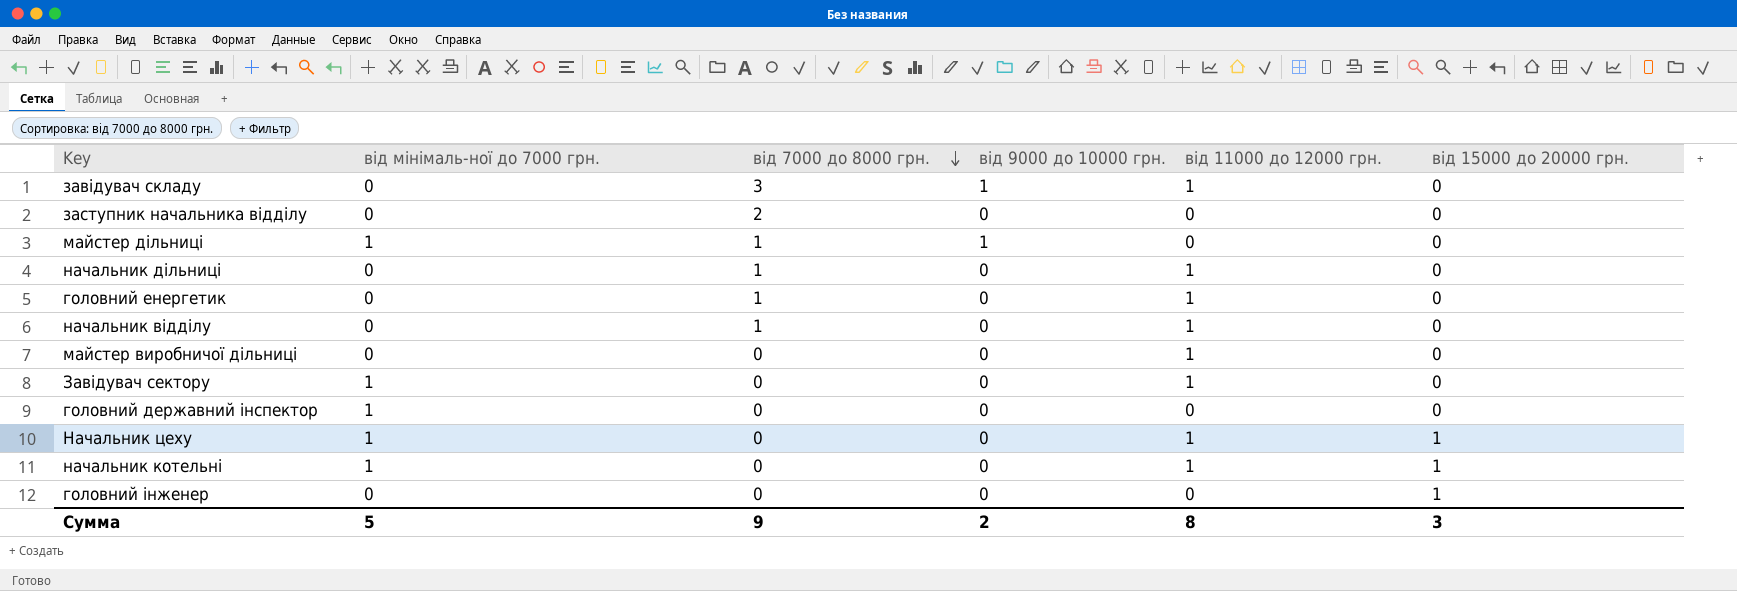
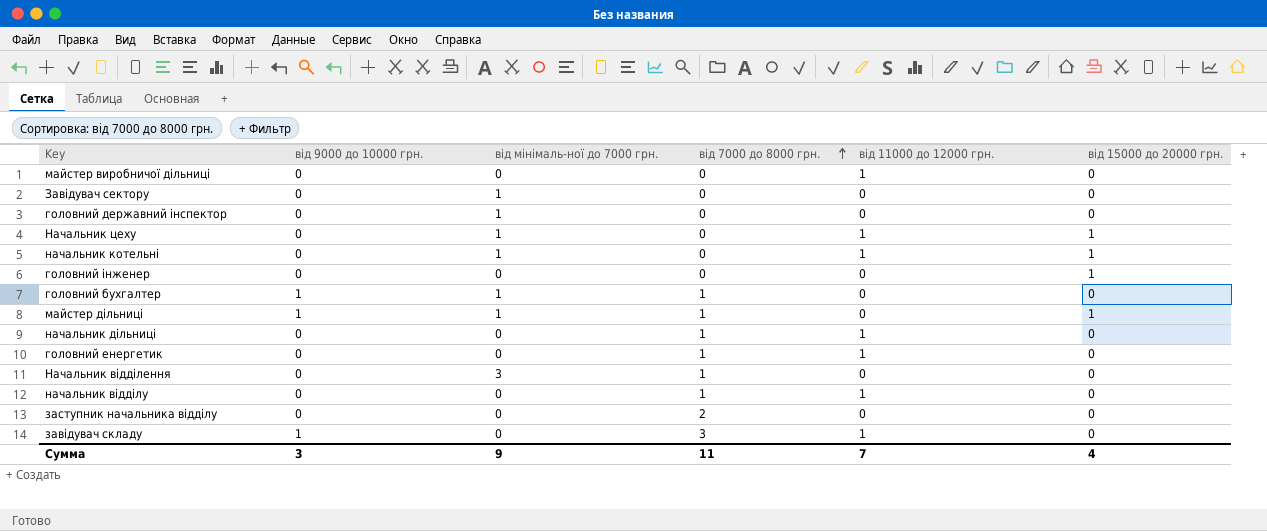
row order: від 7000 до 8000 грн. descending -> від 7000 до 8000 грн. ascending
column від 9000 до 10000 грн. | position: 4 -> 2
Завідувач сектору | від 11000 до 12000 грн.: 1 -> 0
row головний бухгалтер: none -> 1 | 1 | 1 | 0 | 0
майстер дільниці | від 15000 до 20000 грн.: 0 -> 1
row Начальник відділення: none -> 0 | 3 | 1 | 0 | 0
Сумма | від 9000 до 10000 грн.: 2 -> 3
Сумма | від мінімаль-ної до 7000 грн.: 5 -> 9
Сумма | від 7000 до 8000 грн.: 9 -> 11
Сумма | від 11000 до 12000 грн.: 8 -> 7
Сумма | від 15000 до 20000 грн.: 3 -> 4

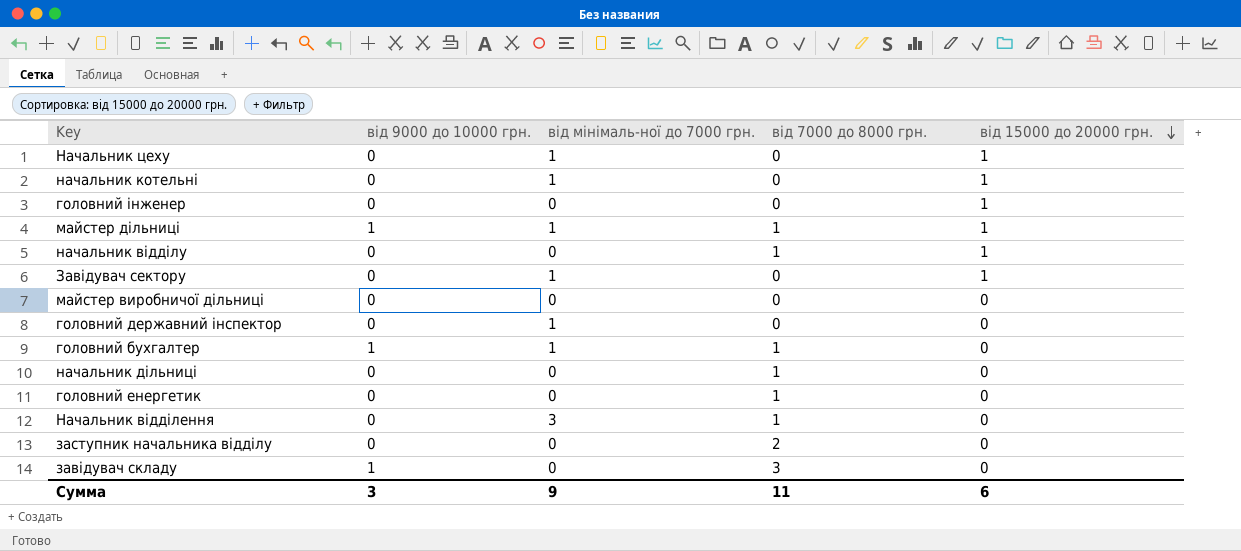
row order: від 7000 до 8000 грн. ascending -> від 15000 до 20000 грн. descending
column від 11000 до 12000 грн. | position: 5 -> none
начальник відділу | від 15000 до 20000 грн.: 0 -> 1
Завідувач сектору | від 15000 до 20000 грн.: 0 -> 1
Сумма | від 15000 до 20000 грн.: 4 -> 6

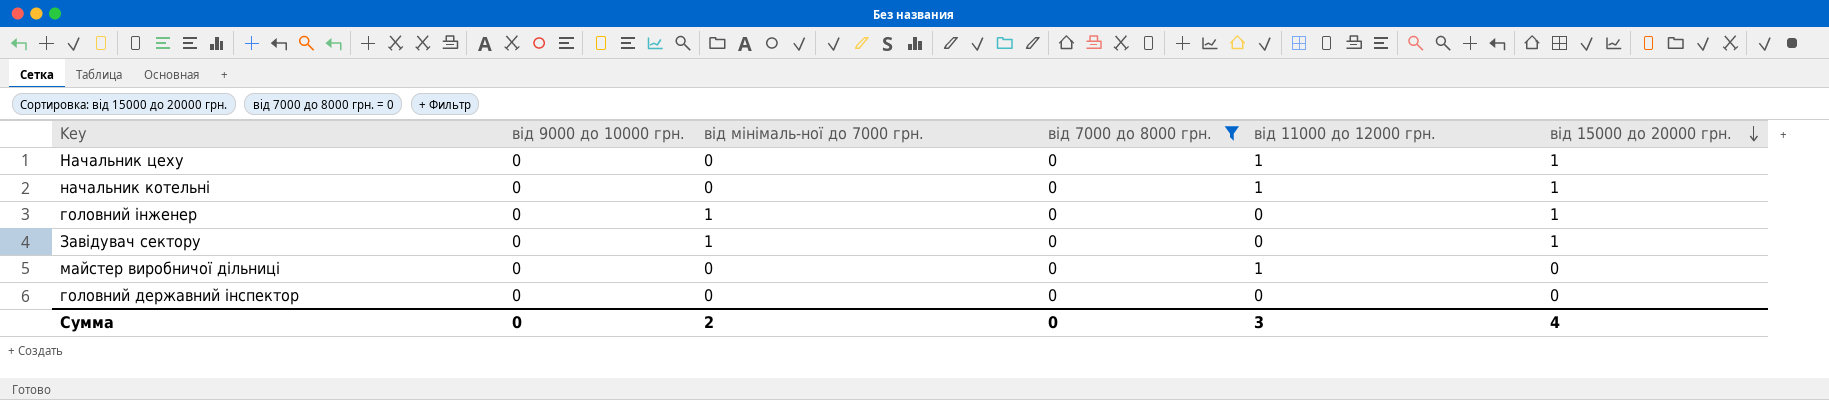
filter: none -> від 7000 до 8000 грн. = 0
column від 11000 до 12000 грн. | position: none -> 5
Начальник цеху | від мінімаль-ної до 7000 грн.: 1 -> 0
начальник котельні | від мінімаль-ної до 7000 грн.: 1 -> 0
головний інженер | від мінімаль-ної до 7000 грн.: 0 -> 1
головний державний інспектор | від мінімаль-ної до 7000 грн.: 1 -> 0
Сумма | від 9000 до 10000 грн.: 3 -> 0
Сумма | від мінімаль-ної до 7000 грн.: 9 -> 2
Сумма | від 7000 до 8000 грн.: 11 -> 0
Сумма | від 15000 до 20000 грн.: 6 -> 4

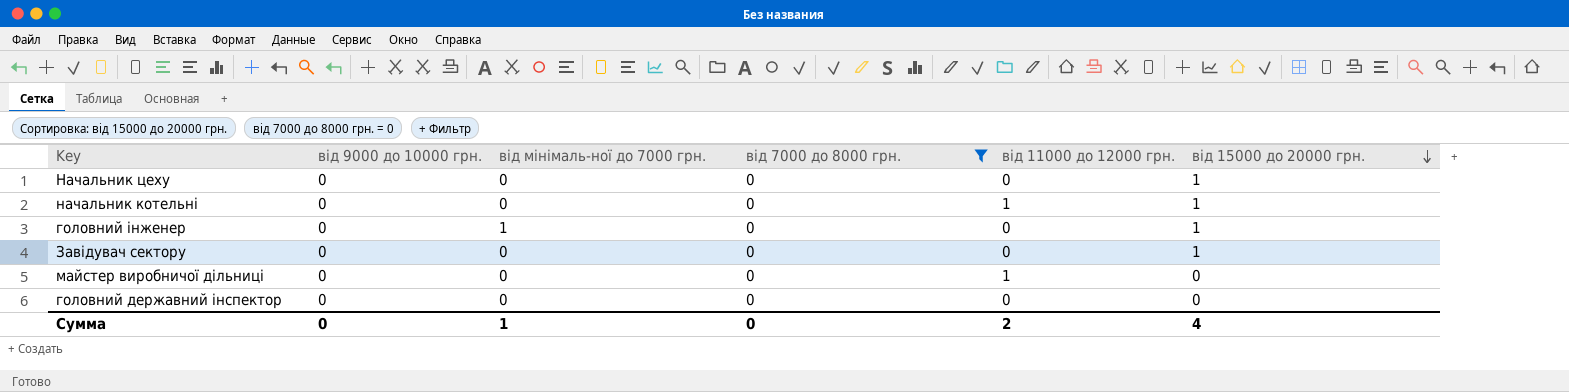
Начальник цеху | від 11000 до 12000 грн.: 1 -> 0
Завідувач сектору | від мінімаль-ної до 7000 грн.: 1 -> 0
Сумма | від мінімаль-ної до 7000 грн.: 2 -> 1
Сумма | від 11000 до 12000 грн.: 3 -> 2

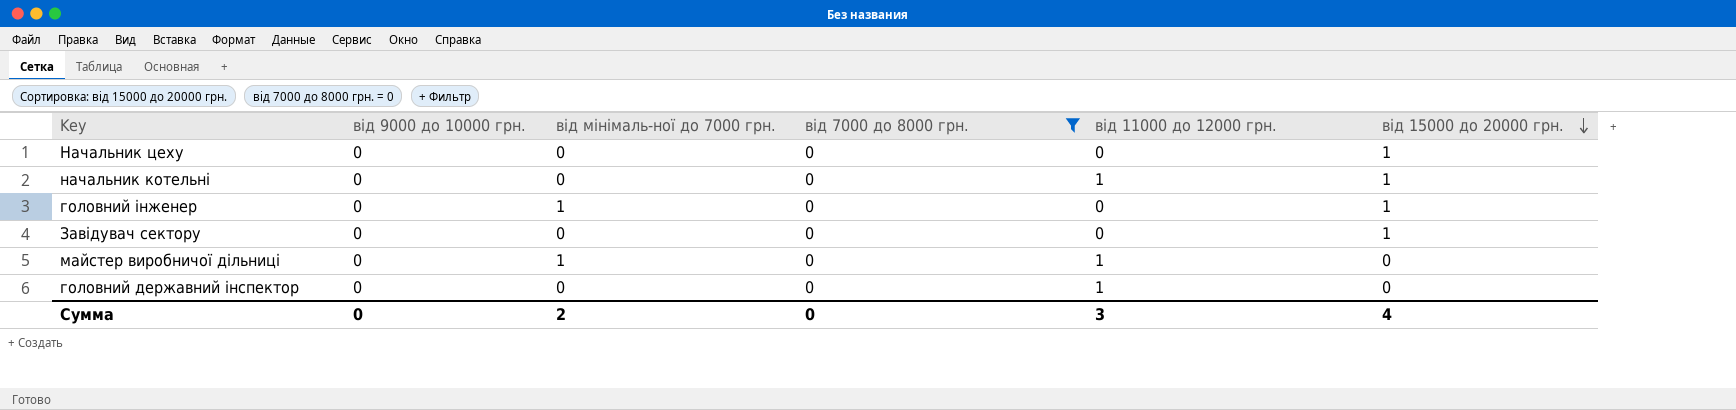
майстер виробничої дільниці | від мінімаль-ної до 7000 грн.: 0 -> 1
головний державний інспектор | від 11000 до 12000 грн.: 0 -> 1
Сумма | від мінімаль-ної до 7000 грн.: 1 -> 2
Сумма | від 11000 до 12000 грн.: 2 -> 3

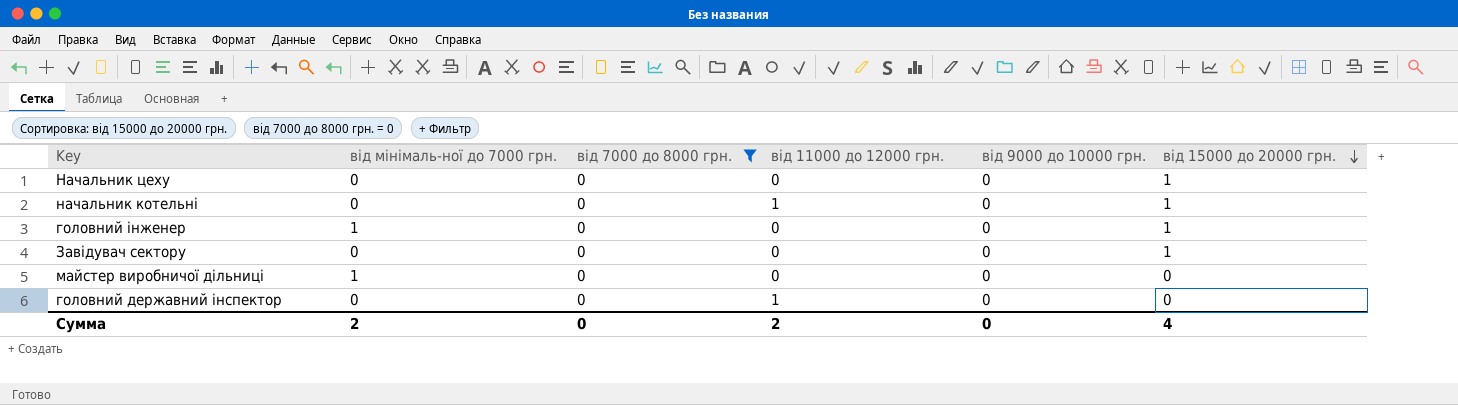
column від 9000 до 10000 грн. | position: 2 -> 5
майстер виробничої дільниці | від 11000 до 12000 грн.: 1 -> 0
Сумма | від 11000 до 12000 грн.: 3 -> 2

